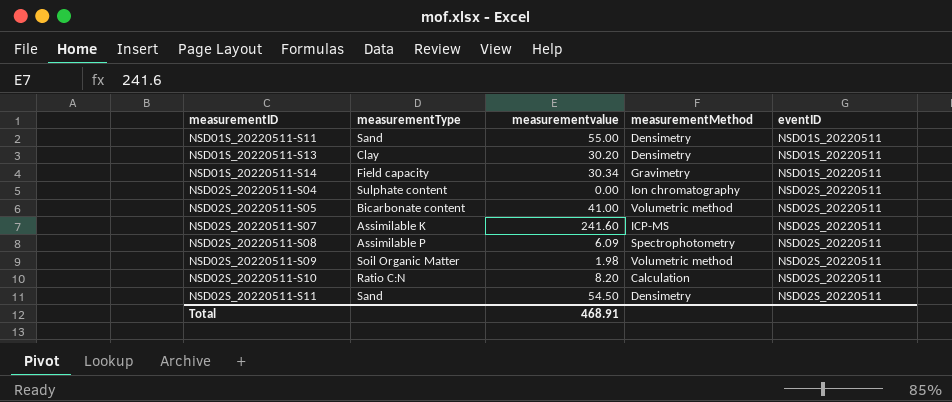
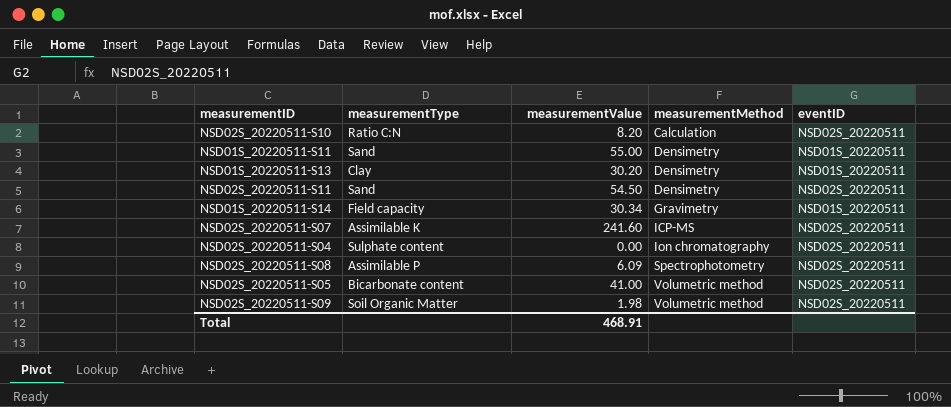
row order: measurementID ascending -> measurementMethod ascending
column name: measurementvalue -> measurementValue

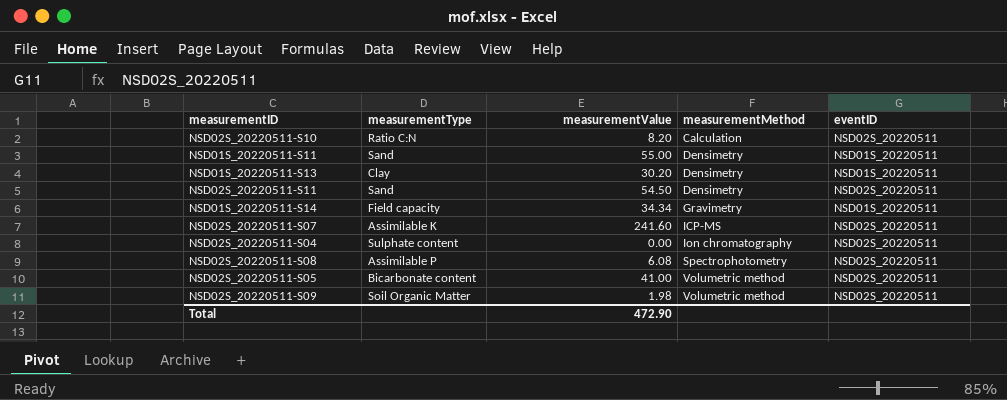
NSD01S_20220511-S14 | measurementValue: 30.34 -> 34.34
NSD02S_20220511-S08 | measurementValue: 6.09 -> 6.08
Total | measurementValue: 468.91 -> 472.90

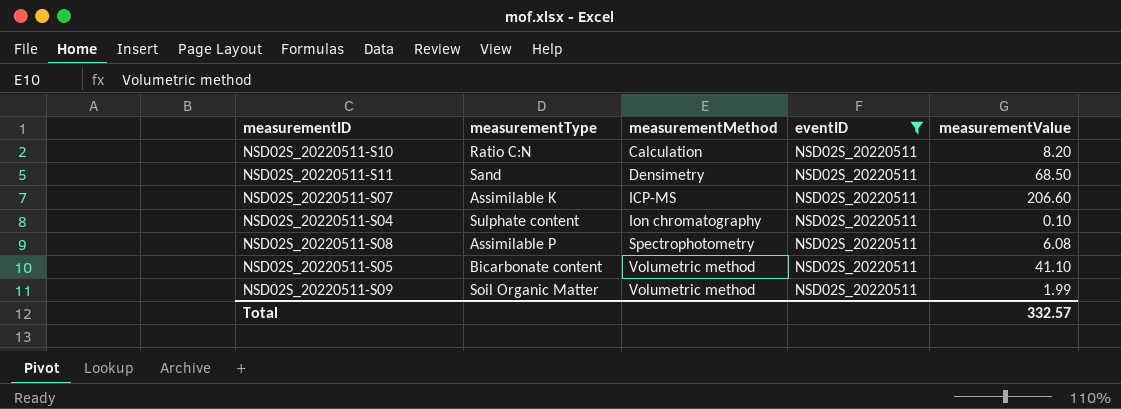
filter: none -> eventID = NSD02S_20220511
column measurementValue | position: 3 -> 5
NSD02S_20220511-S11 | measurementValue: 54.50 -> 68.50
NSD02S_20220511-S07 | measurementValue: 241.60 -> 206.60
NSD02S_20220511-S04 | measurementValue: 0.00 -> 0.10
NSD02S_20220511-S05 | measurementValue: 41.00 -> 41.10
NSD02S_20220511-S09 | measurementValue: 1.98 -> 1.99
Total | measurementValue: 472.90 -> 332.57

